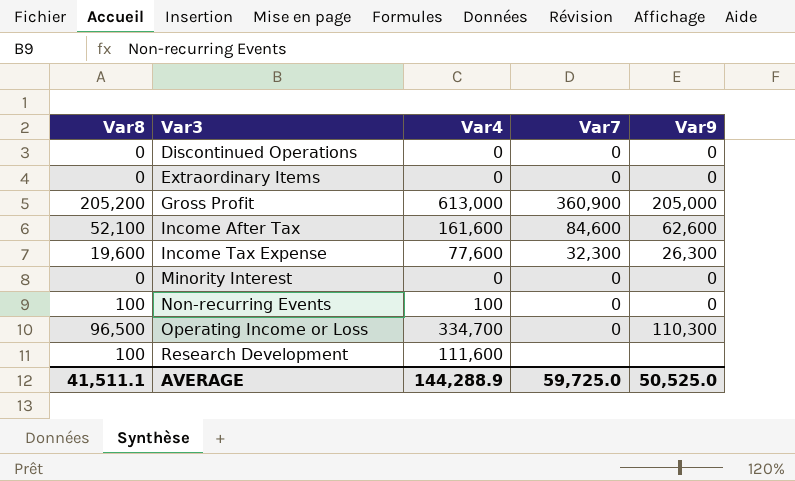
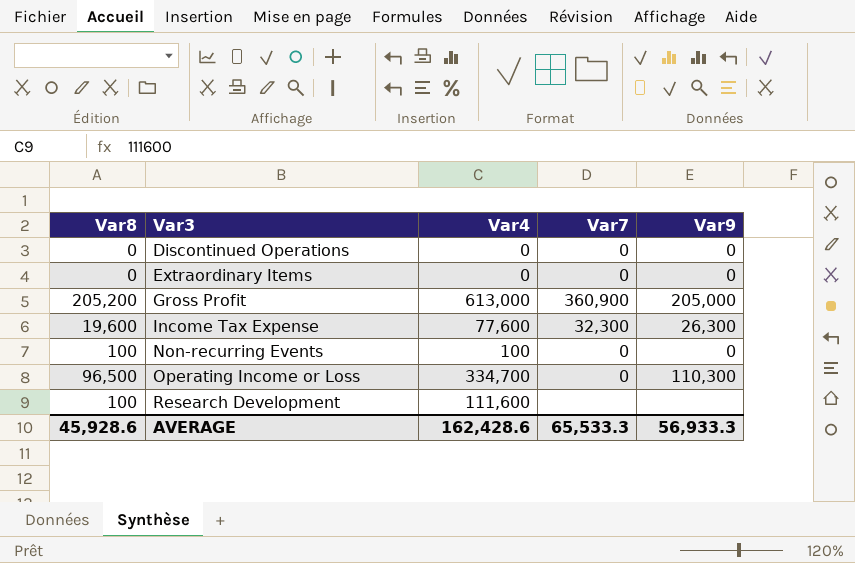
row Income After Tax: 52,100 | 161,600 | 84,600 | 62,600 -> none
row Minority Interest: 0 | 0 | 0 | 0 -> none
AVERAGE | Var8: 41,511.1 -> 45,928.6
AVERAGE | Var4: 144,288.9 -> 162,428.6
AVERAGE | Var7: 59,725.0 -> 65,533.3
AVERAGE | Var9: 50,525.0 -> 56,933.3

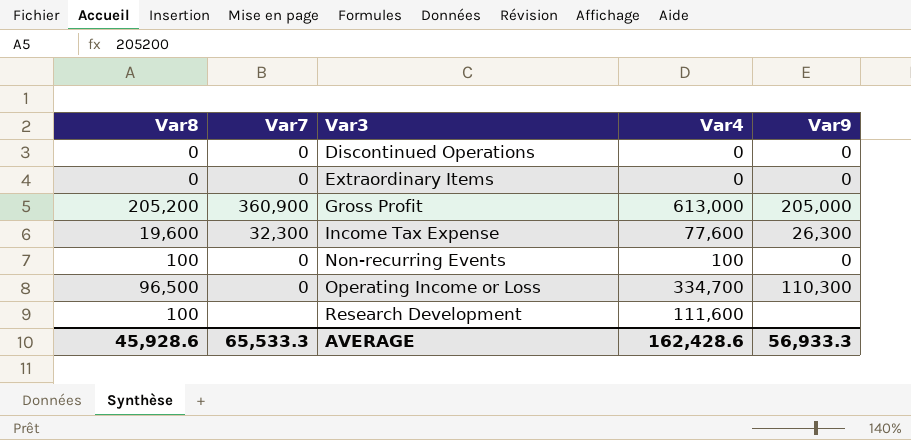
column Var7 | position: 4 -> 2

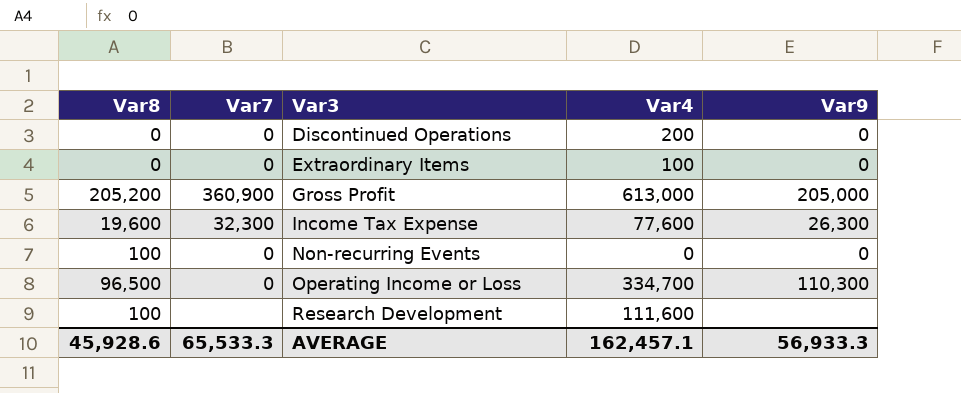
Discontinued Operations | Var4: 0 -> 200
Extraordinary Items | Var4: 0 -> 100
Non-recurring Events | Var4: 100 -> 0
AVERAGE | Var4: 162,428.6 -> 162,457.1

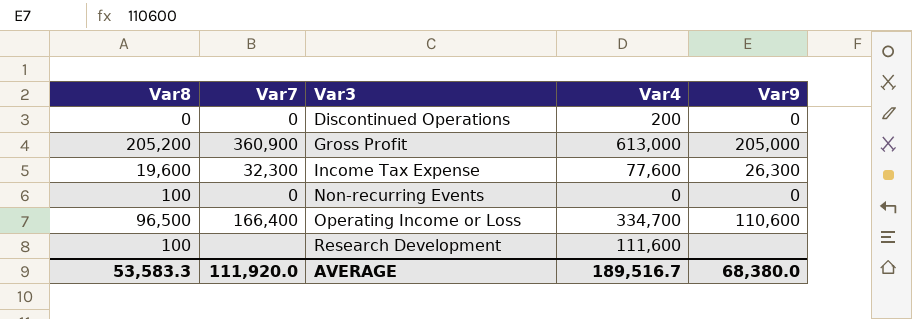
row Extraordinary Items: 0 | 0 | 100 | 0 -> none
Operating Income or Loss | Var7: 0 -> 166,400
Operating Income or Loss | Var9: 110,300 -> 110,600
AVERAGE | Var8: 45,928.6 -> 53,583.3
AVERAGE | Var7: 65,533.3 -> 111,920.0
AVERAGE | Var4: 162,457.1 -> 189,516.7
AVERAGE | Var9: 56,933.3 -> 68,380.0

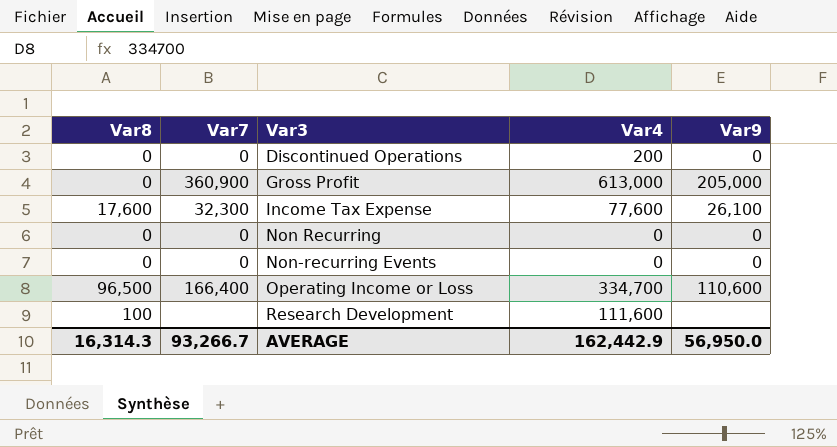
Gross Profit | Var8: 205,200 -> 0
Income Tax Expense | Var8: 19,600 -> 17,600
Income Tax Expense | Var9: 26,300 -> 26,100
row Non Recurring: none -> 0 | 0 | 0 | 0
Non-recurring Events | Var8: 100 -> 0
AVERAGE | Var8: 53,583.3 -> 16,314.3
AVERAGE | Var7: 111,920.0 -> 93,266.7
AVERAGE | Var4: 189,516.7 -> 162,442.9
AVERAGE | Var9: 68,380.0 -> 56,950.0

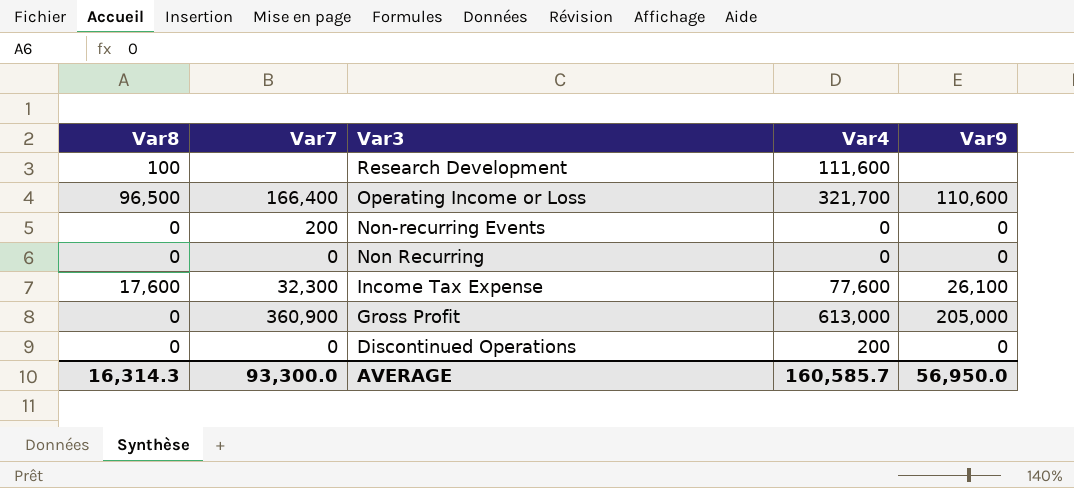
row order: Var3 ascending -> Var3 descending
Operating Income or Loss | Var4: 334,700 -> 321,700
Non-recurring Events | Var7: 0 -> 200
AVERAGE | Var7: 93,266.7 -> 93,300.0
AVERAGE | Var4: 162,442.9 -> 160,585.7

